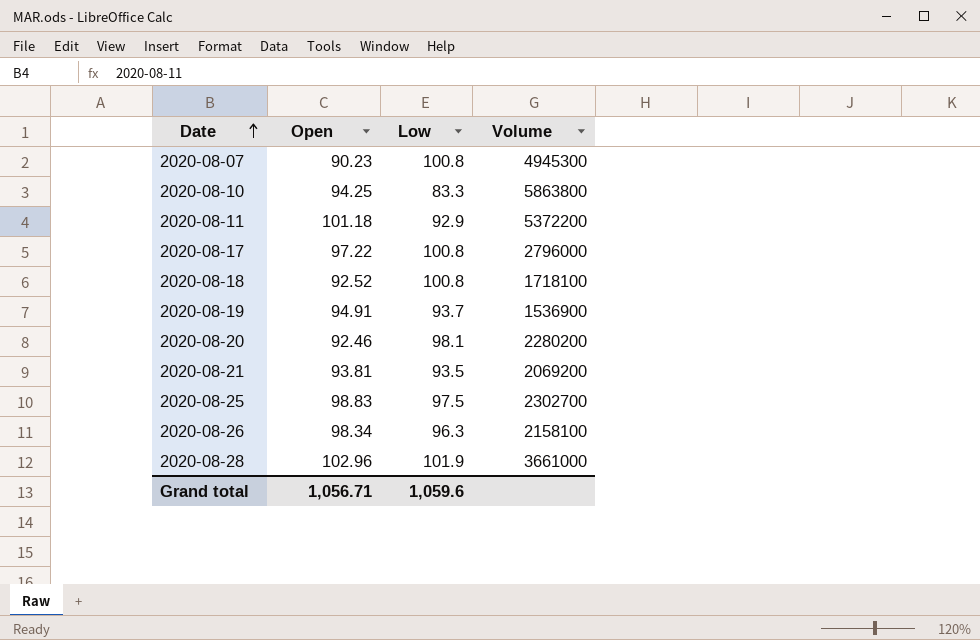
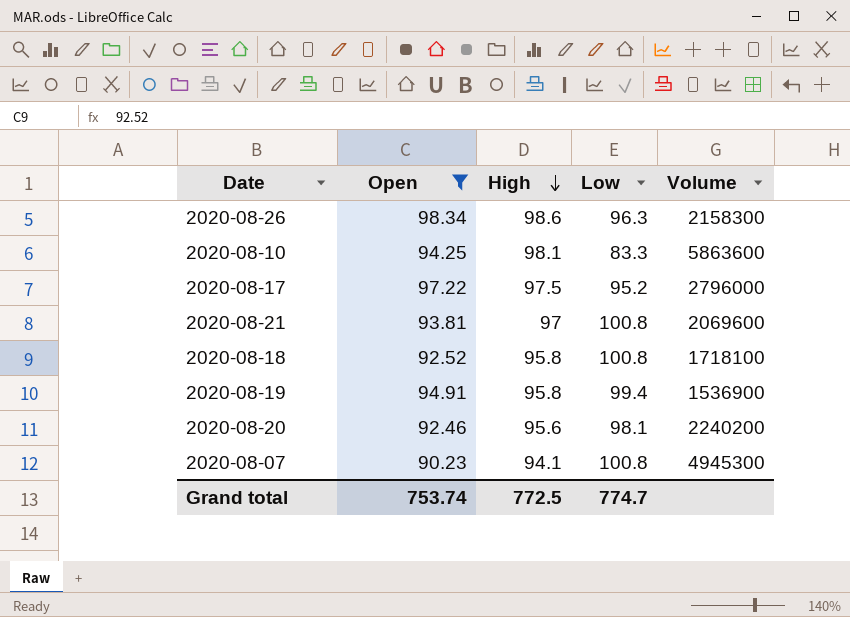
filter: none -> Open <= 98.34
row order: Date ascending -> High descending
column High | position: none -> 3
2020-08-26 | Volume: 2158100 -> 2158300
2020-08-10 | Volume: 5863800 -> 5863600
2020-08-17 | Low: 100.8 -> 95.2
2020-08-21 | Low: 93.5 -> 100.8
2020-08-21 | Volume: 2069200 -> 2069600
2020-08-19 | Low: 93.7 -> 99.4
2020-08-20 | Volume: 2280200 -> 2240200
Grand total | Open: 1,056.71 -> 753.74
Grand total | Low: 1,059.6 -> 774.7

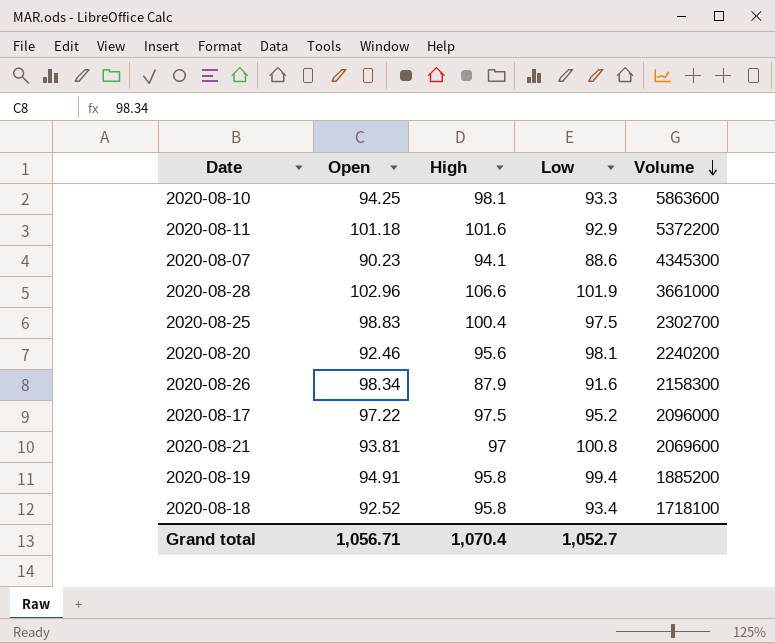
filter: Open <= 98.34 -> none
row order: High descending -> Volume descending
2020-08-10 | Low: 83.3 -> 93.3
2020-08-07 | Low: 100.8 -> 88.6
2020-08-07 | Volume: 4945300 -> 4345300
2020-08-26 | High: 98.6 -> 87.9
2020-08-26 | Low: 96.3 -> 91.6
2020-08-17 | Volume: 2796000 -> 2096000
2020-08-19 | Volume: 1536900 -> 1885200
2020-08-18 | Low: 100.8 -> 93.4
Grand total | Open: 753.74 -> 1,056.71
Grand total | High: 772.5 -> 1,070.4
Grand total | Low: 774.7 -> 1,052.7

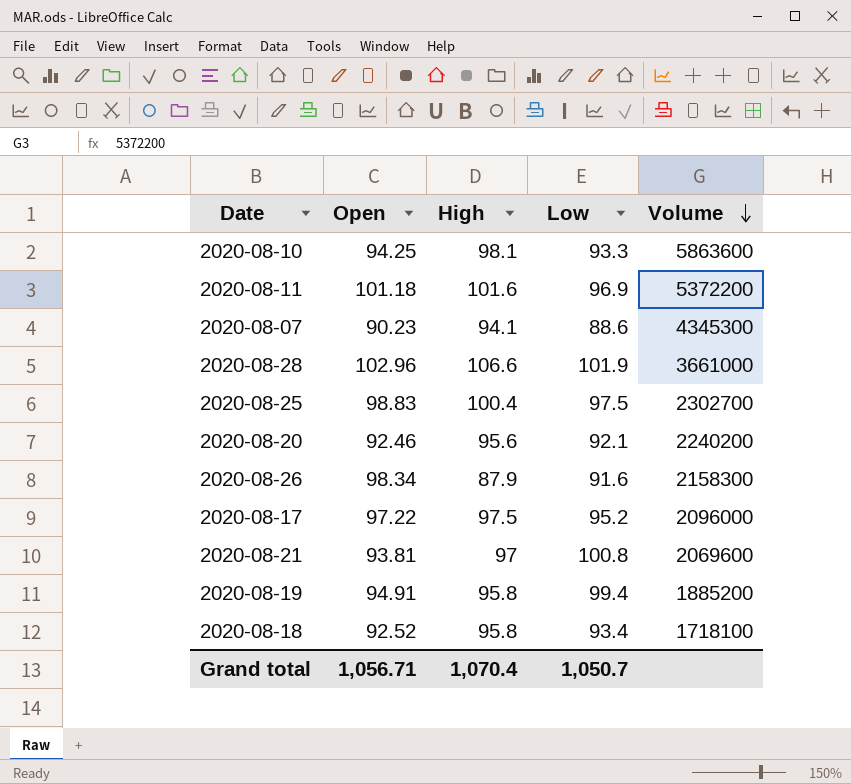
2020-08-11 | Low: 92.9 -> 96.9
2020-08-20 | Low: 98.1 -> 92.1
Grand total | Low: 1,052.7 -> 1,050.7

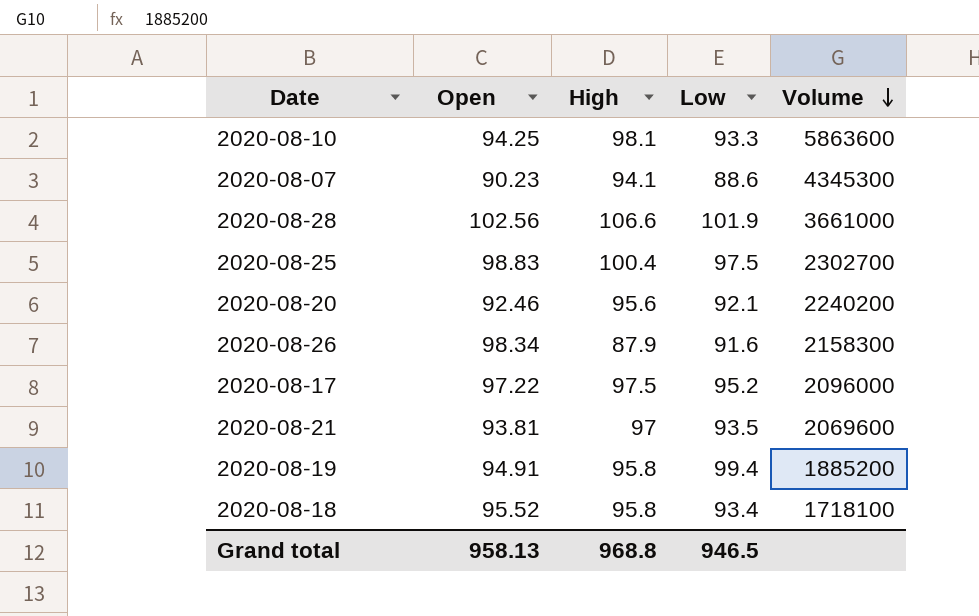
row 2020-08-11: 101.18 | 101.6 | 96.9 | 5372200 -> none
2020-08-28 | Open: 102.96 -> 102.56
2020-08-21 | Low: 100.8 -> 93.5
2020-08-18 | Open: 92.52 -> 95.52
Grand total | Open: 1,056.71 -> 958.13
Grand total | High: 1,070.4 -> 968.8
Grand total | Low: 1,050.7 -> 946.5

